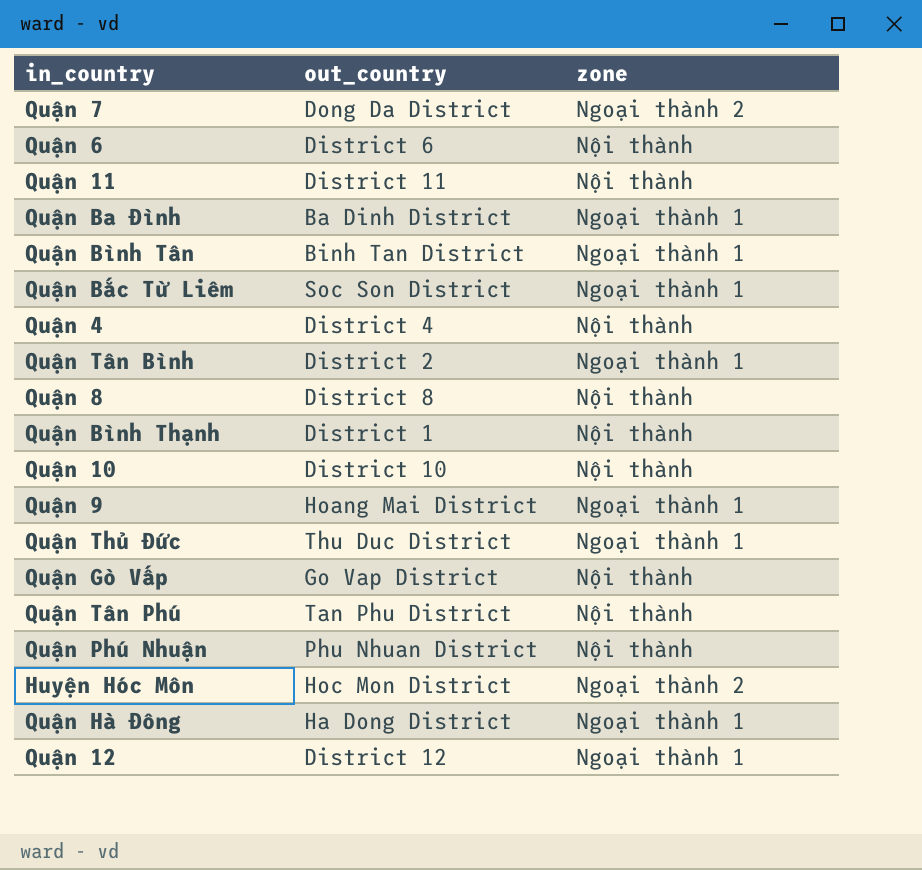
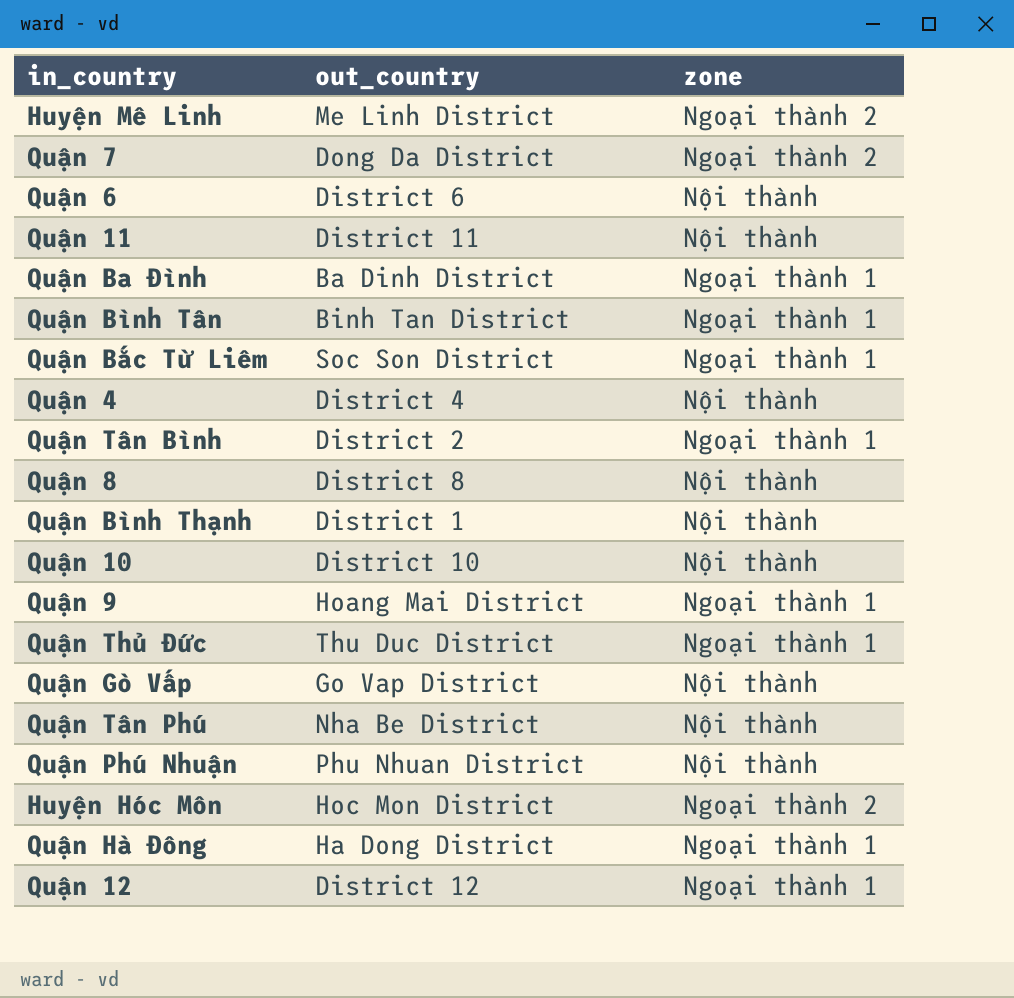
row Huyện Mê Linh: none -> Me Linh District | Ngoại thành 2
Quận Tân Phú | out_country: Tan Phu District -> Nha Be District

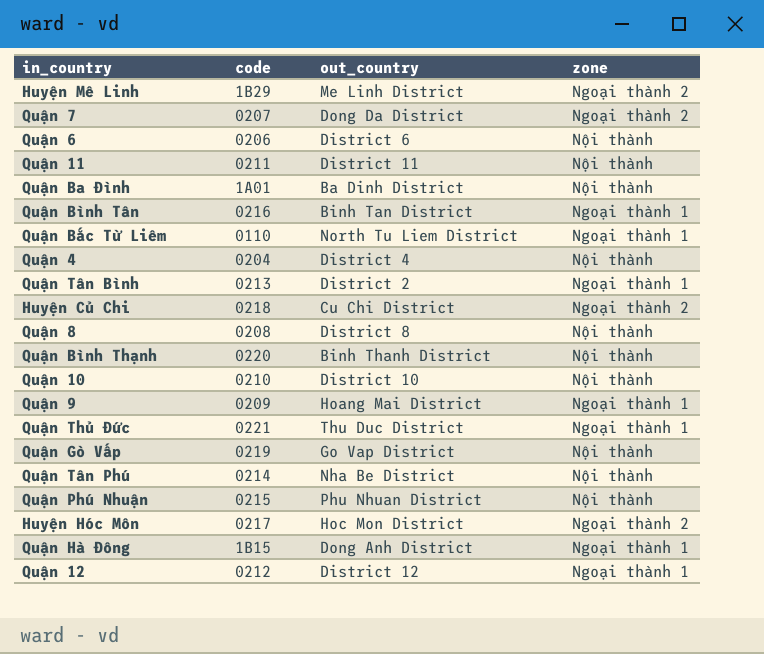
column code | position: none -> 2
Quận Ba Đình | zone: Ngoại thành 1 -> Nội thành
Quận Bắc Từ Liêm | out_country: Soc Son District -> North Tu Liem District
row Huyện Củ Chi: none -> 0218 | Cu Chi District | Ngoại thành 2
Quận Bình Thạnh | out_country: District 1 -> Binh Thanh District
Quận Hà Đông | out_country: Ha Dong District -> Dong Anh District

